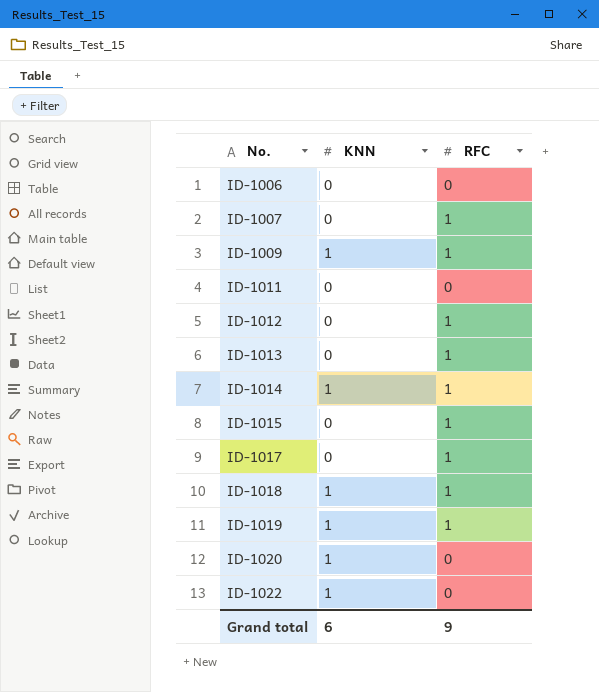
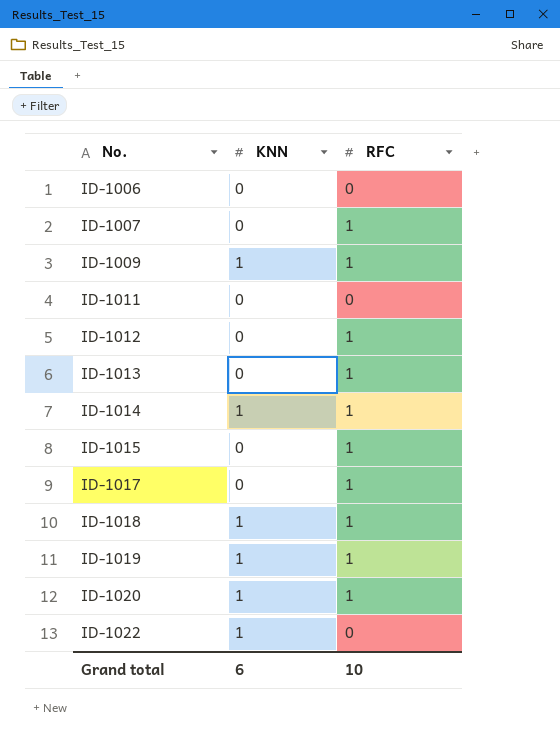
ID-1020 | RFC: 0 -> 1
Grand total | RFC: 9 -> 10

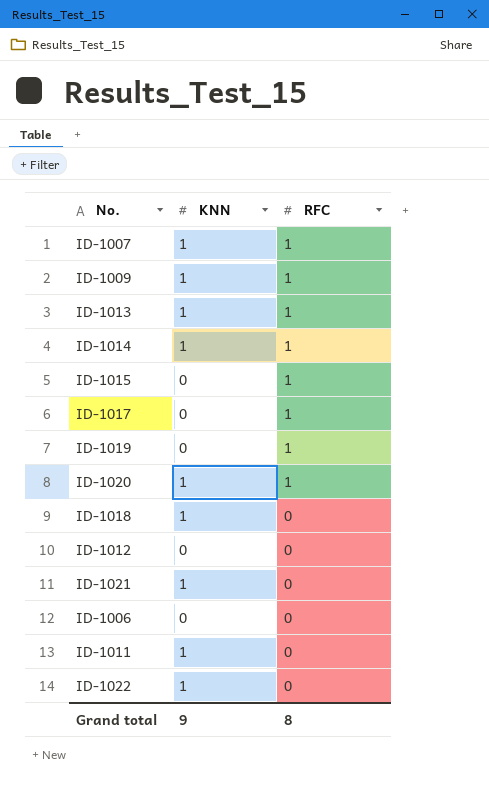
row order: No. ascending -> RFC descending
ID-1007 | KNN: 0 -> 1
ID-1013 | KNN: 0 -> 1
ID-1019 | KNN: 1 -> 0
ID-1018 | RFC: 1 -> 0
ID-1012 | RFC: 1 -> 0
row ID-1021: none -> 1 | 0
ID-1011 | KNN: 0 -> 1
Grand total | KNN: 6 -> 9
Grand total | RFC: 10 -> 8

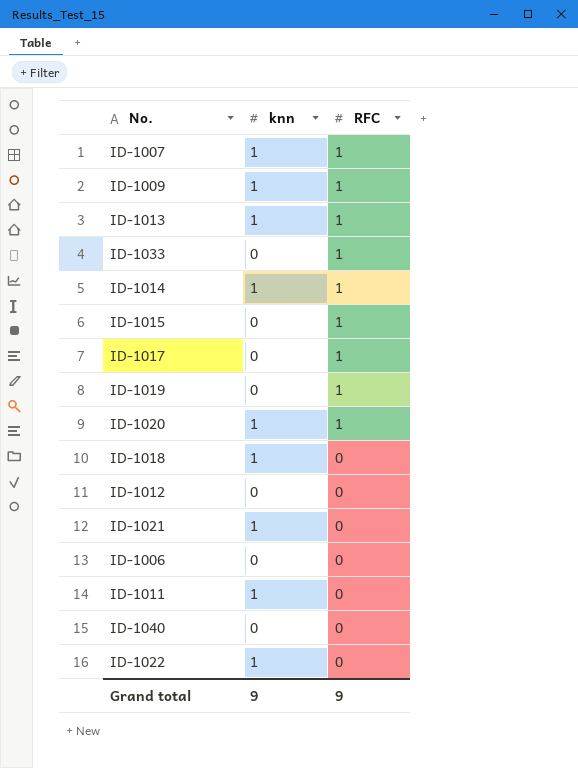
column name: KNN -> knn
row ID-1033: none -> 0 | 1
row ID-1040: none -> 0 | 0
Grand total | RFC: 8 -> 9

